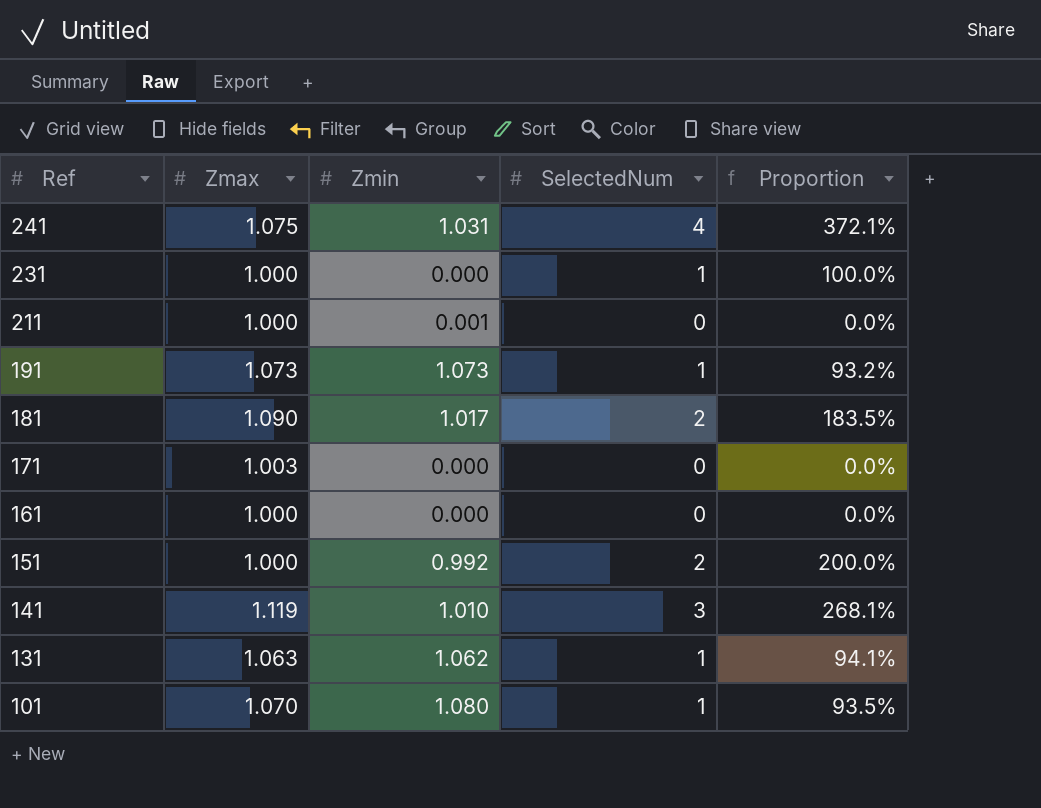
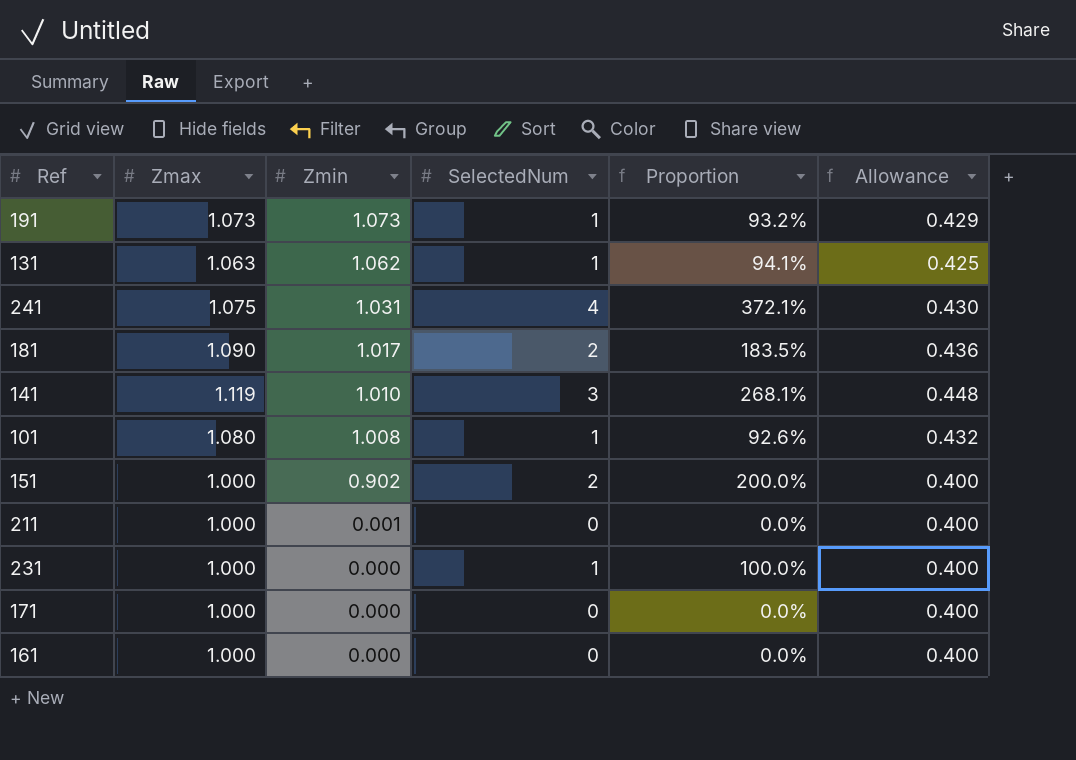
row order: Ref descending -> Zmin descending
column Allowance | formula: none -> [Zmax] * 0.4
101 | Zmax: 1.070 -> 1.080
101 | Zmin: 1.080 -> 1.008
101 | Proportion: 93.5% -> 92.6%
151 | Zmin: 0.992 -> 0.902
171 | Zmax: 1.003 -> 1.000

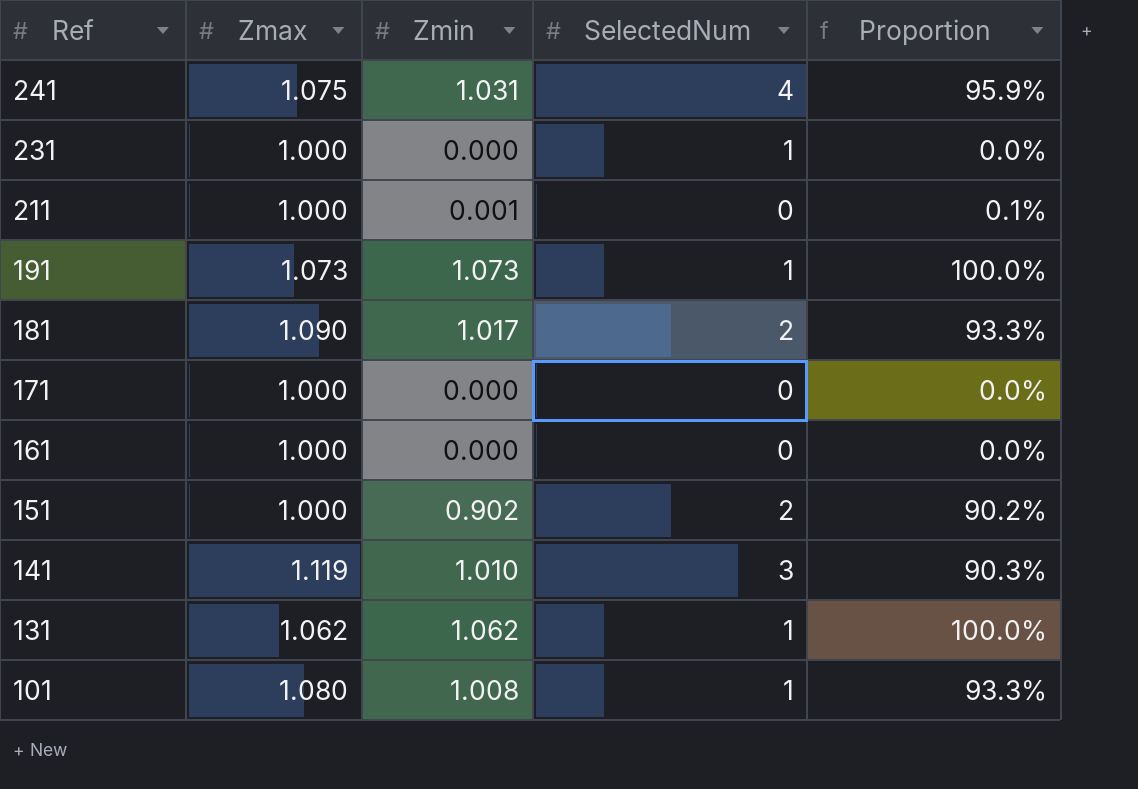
row order: Zmin descending -> Ref descending
column Allowance | formula: [Zmax] * 0.4 -> none
column Proportion | formula: [SelectedNum] / [Zmax] -> [Zmin] / [Zmax]
131 | Zmax: 1.063 -> 1.062

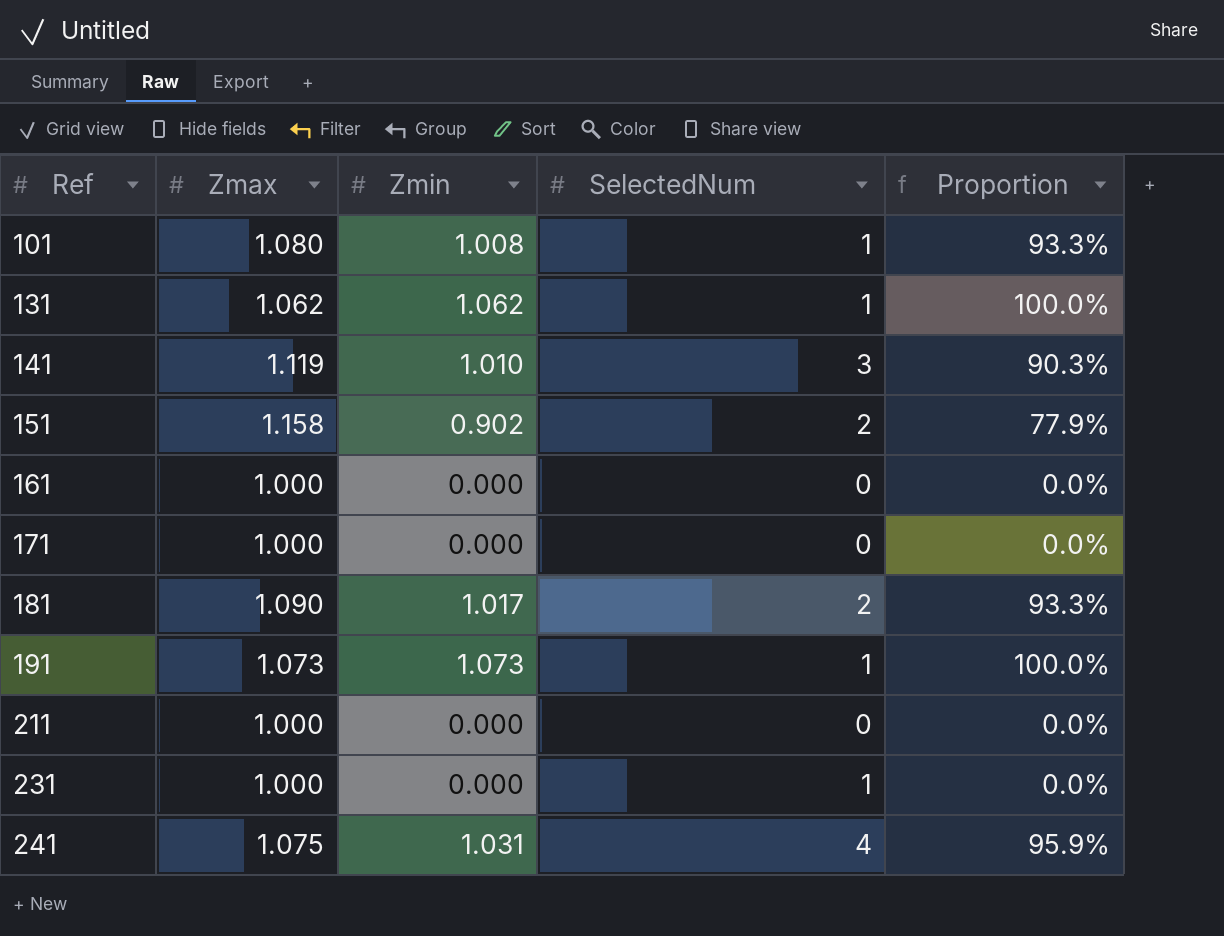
row order: Ref descending -> Ref ascending
151 | Zmax: 1.000 -> 1.158
151 | Proportion: 90.2% -> 77.9%
211 | Zmin: 0.001 -> 0.000
211 | Proportion: 0.1% -> 0.0%

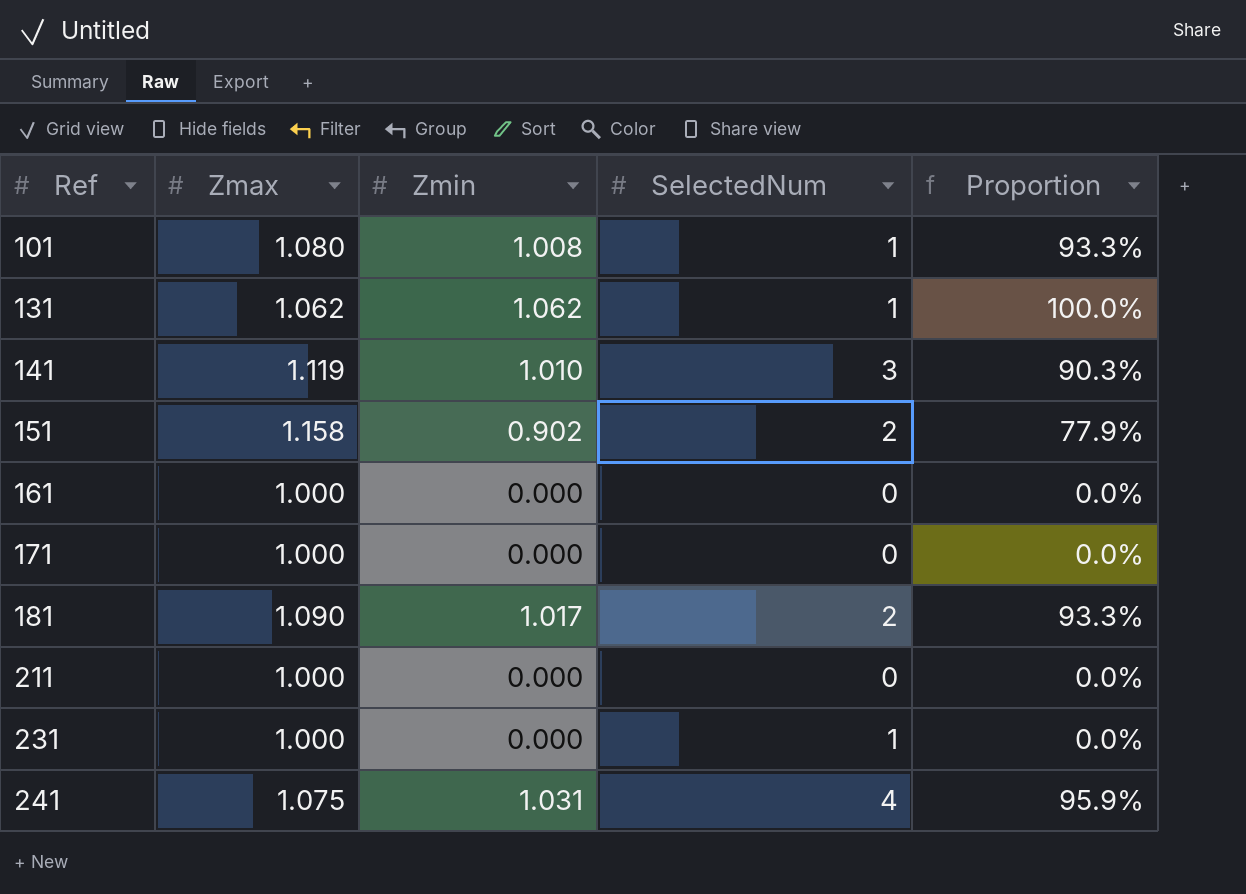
row 191: 1.073 | 1.073 | 1 | 100.0% -> none

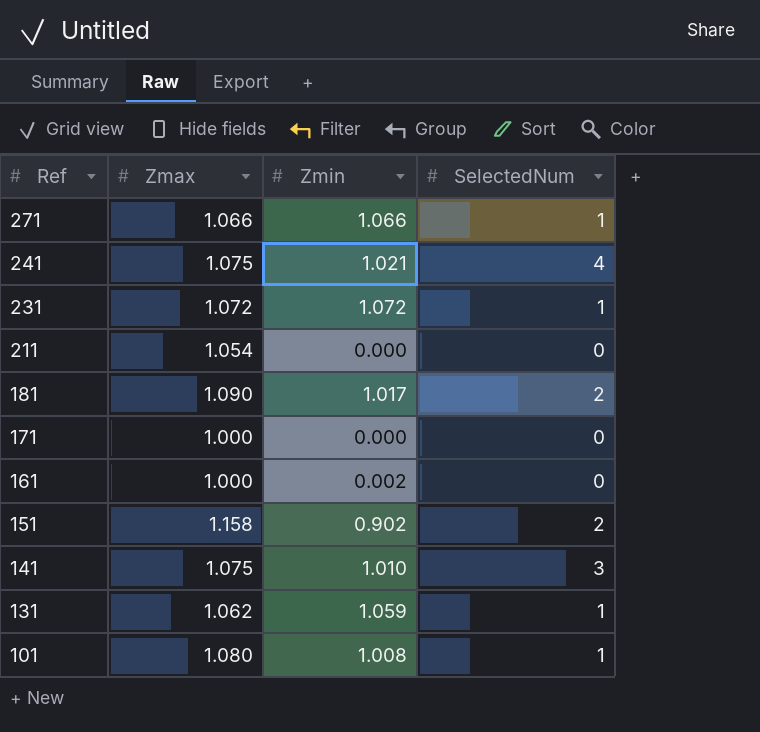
row order: Ref ascending -> Ref descending
column Proportion | formula: [Zmin] / [Zmax] -> none
row 271: none -> 1.066 | 1.066 | 1
241 | Zmin: 1.031 -> 1.021
231 | Zmax: 1.000 -> 1.072
231 | Zmin: 0.000 -> 1.072
211 | Zmax: 1.000 -> 1.054
161 | Zmin: 0.000 -> 0.002
141 | Zmax: 1.119 -> 1.075
131 | Zmin: 1.062 -> 1.059

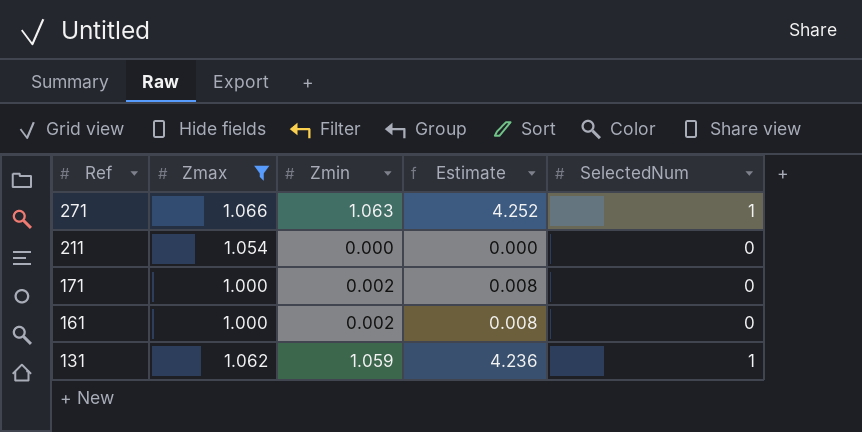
filter: none -> Zmax <= 1.066
column Estimate | formula: none -> [Zmin] * 4
271 | Zmin: 1.066 -> 1.063
171 | Zmin: 0.000 -> 0.002

